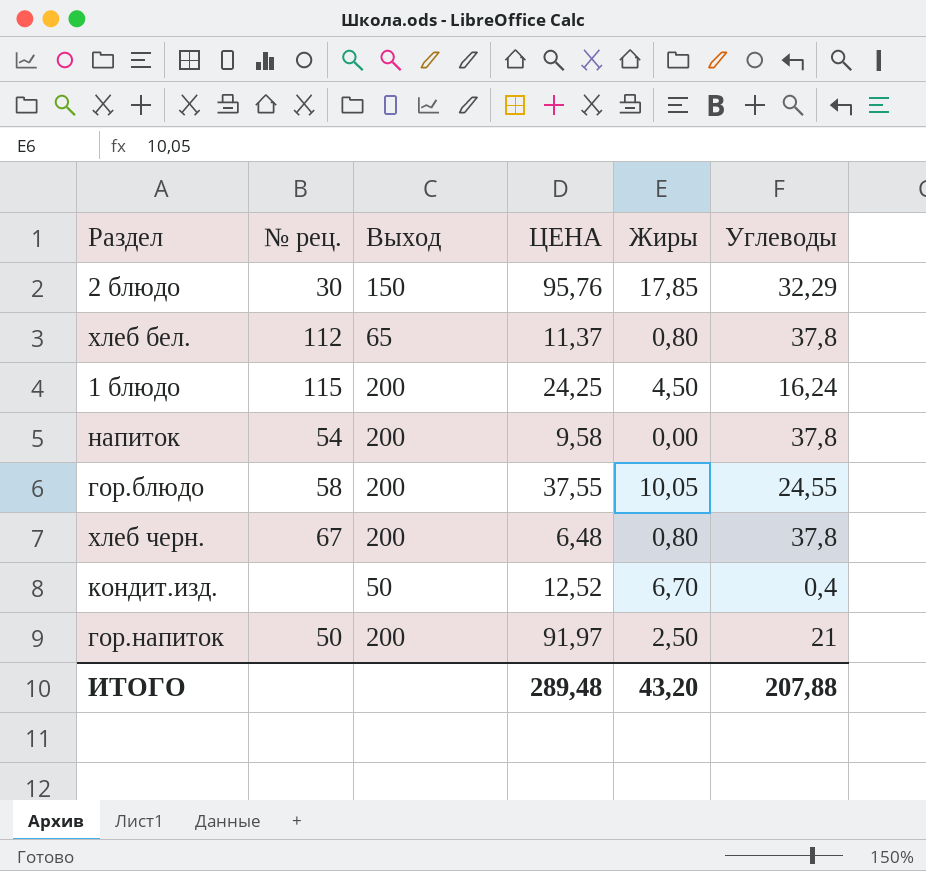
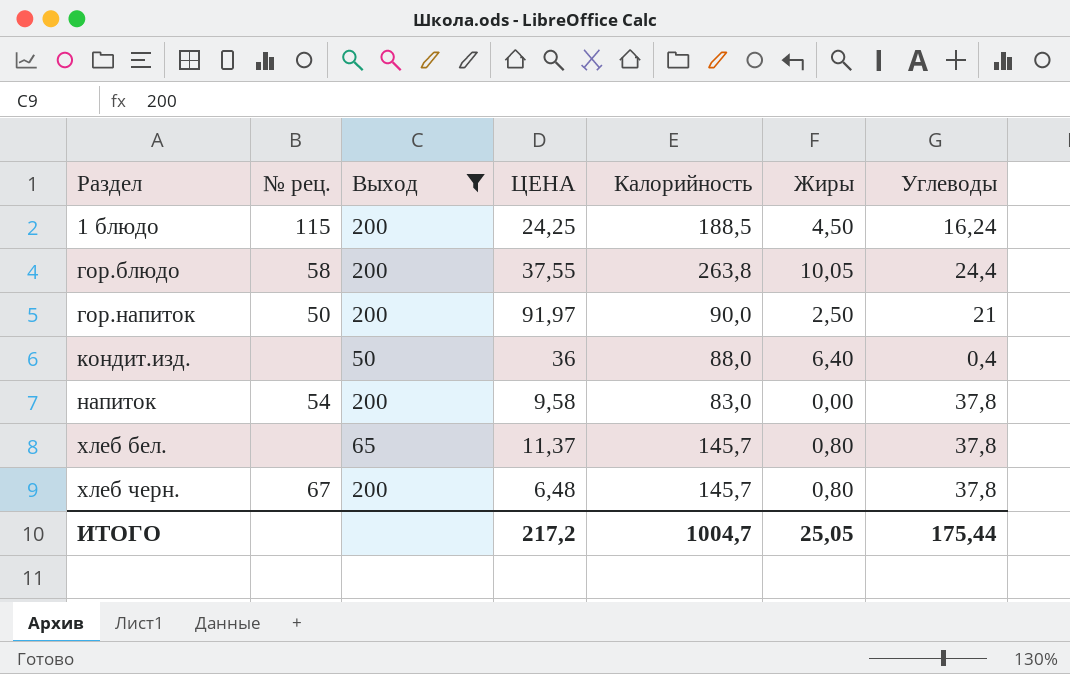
filter: none -> Выход != 150
row order: none -> Раздел ascending
column Калорийность | position: none -> 5
гор.блюдо | Углеводы: 24,55 -> 24,4
кондит.изд. | ЦЕНА: 12,52 -> 36
кондит.изд. | Жиры: 6,70 -> 6,40
хлеб бел. | № рец.: 112 -> none
ИТОГО | ЦЕНА: 289,48 -> 217,2
ИТОГО | Жиры: 43,20 -> 25,05
ИТОГО | Углеводы: 207,88 -> 175,44

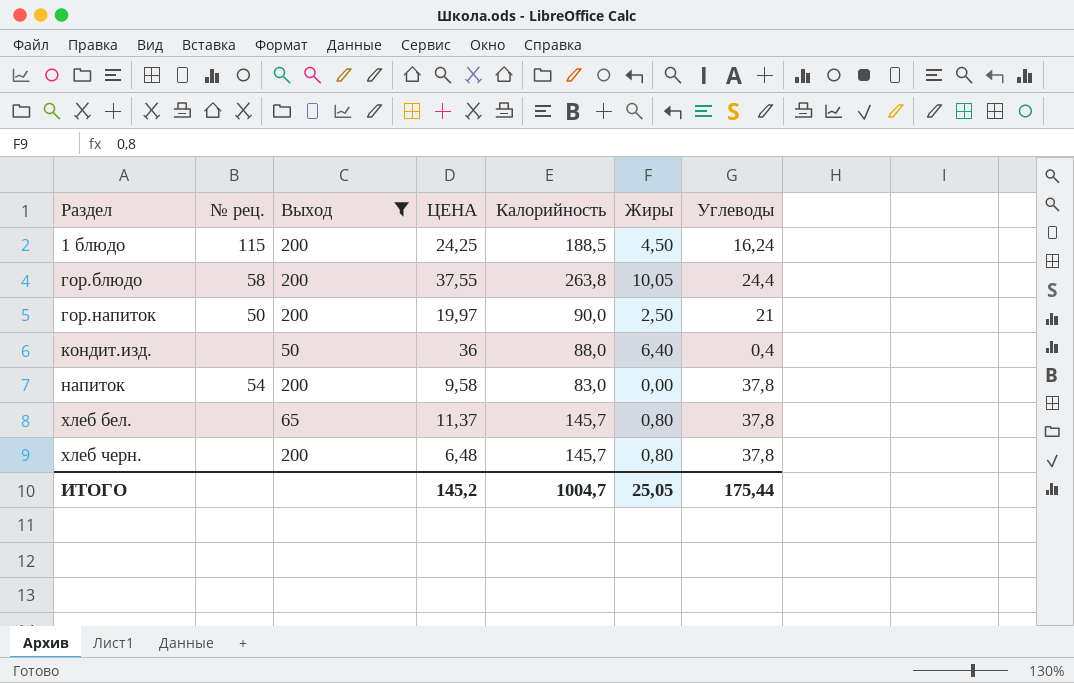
гор.напиток | ЦЕНА: 91,97 -> 19,97
хлеб черн. | № рец.: 67 -> none
ИТОГО | ЦЕНА: 217,2 -> 145,2

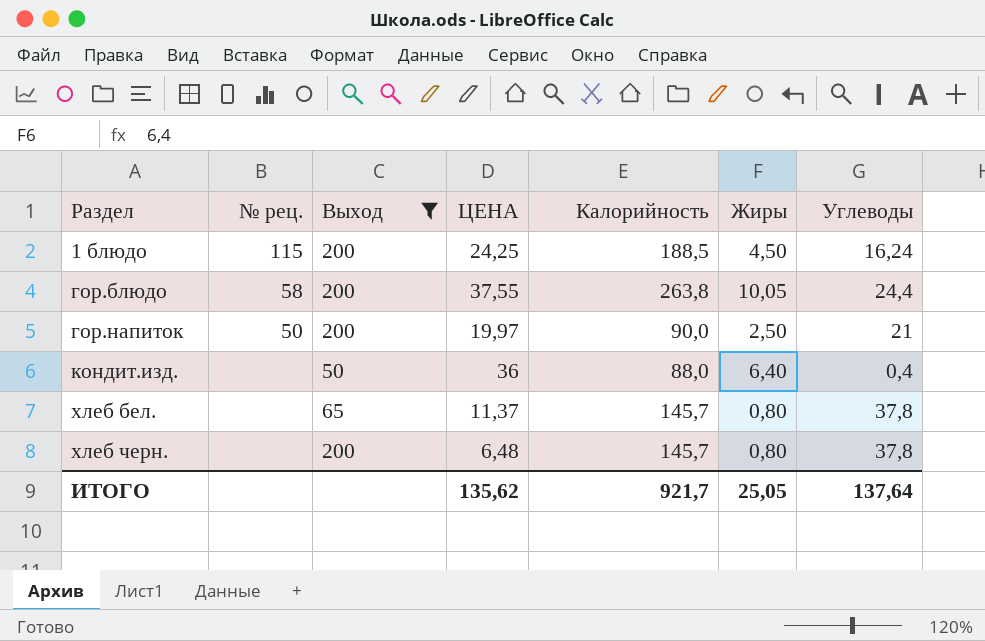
row напиток: 54 | 200 | 9,58 | 83,0 | 0,00 | 37,8 -> none
ИТОГО | ЦЕНА: 145,2 -> 135,62
ИТОГО | Калорийность: 1004,7 -> 921,7
ИТОГО | Углеводы: 175,44 -> 137,64

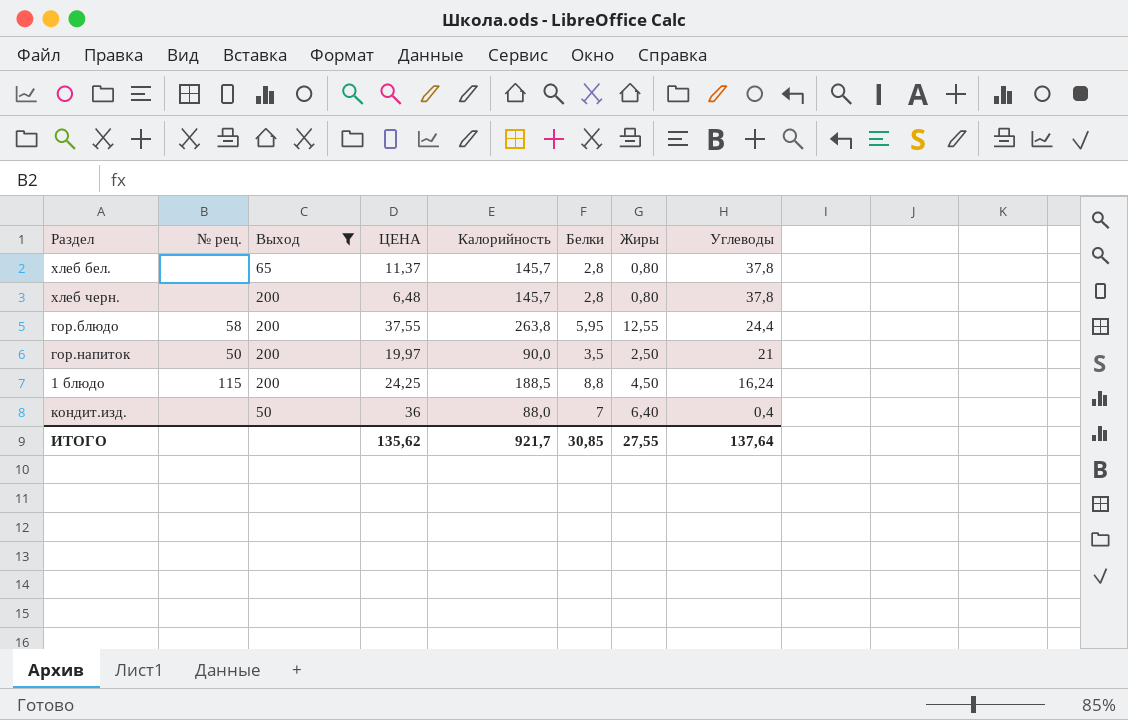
row order: Раздел ascending -> Углеводы descending
column Белки | position: none -> 6
гор.блюдо | Жиры: 10,05 -> 12,55
ИТОГО | Жиры: 25,05 -> 27,55

